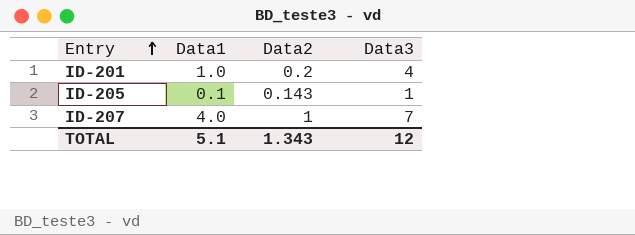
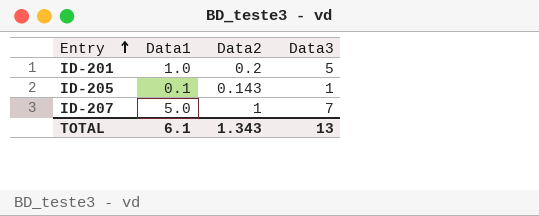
ID-201 | Data3: 4 -> 5
ID-207 | Data1: 4.0 -> 5.0
TOTAL | Data1: 5.1 -> 6.1
TOTAL | Data3: 12 -> 13

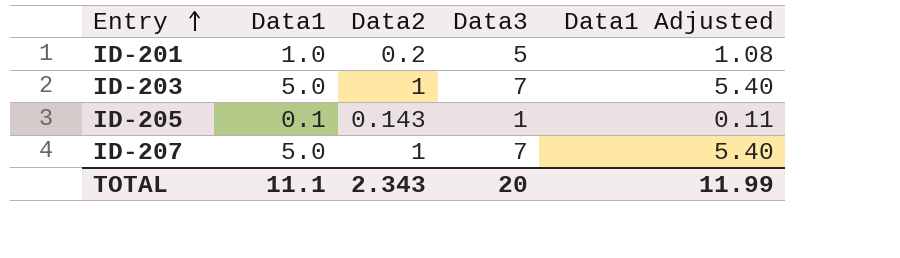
column Data1 Adjusted | formula: none -> [Data1] * 1.08
row ID-203: none -> 5.0 | 1 | 7 | 5.40
TOTAL | Data1: 6.1 -> 11.1
TOTAL | Data2: 1.343 -> 2.343
TOTAL | Data3: 13 -> 20

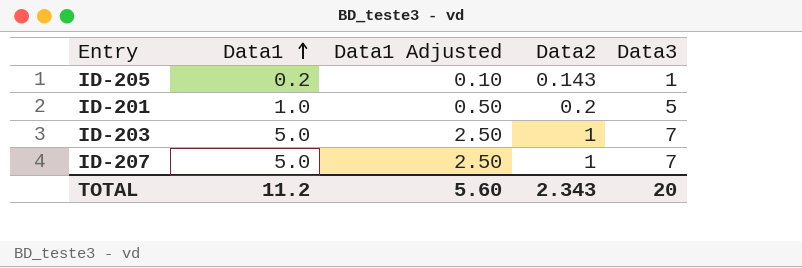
row order: Entry ascending -> Data1 ascending
column Data1 Adjusted | formula: [Data1] * 1.08 -> [Data1] * 0.5
column Data1 Adjusted | position: 5 -> 3
ID-205 | Data1: 0.1 -> 0.2
TOTAL | Data1: 11.1 -> 11.2
TOTAL | Data1 Adjusted: 11.99 -> 5.60

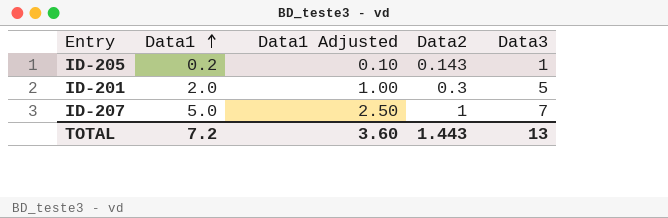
row ID-203: 5.0 | 2.50 | 1 | 7 -> none
ID-201 | Data1: 1.0 -> 2.0
ID-201 | Data1 Adjusted: 0.50 -> 1.00
ID-201 | Data2: 0.2 -> 0.3
TOTAL | Data1: 11.2 -> 7.2
TOTAL | Data1 Adjusted: 5.60 -> 3.60
TOTAL | Data2: 2.343 -> 1.443
TOTAL | Data3: 20 -> 13

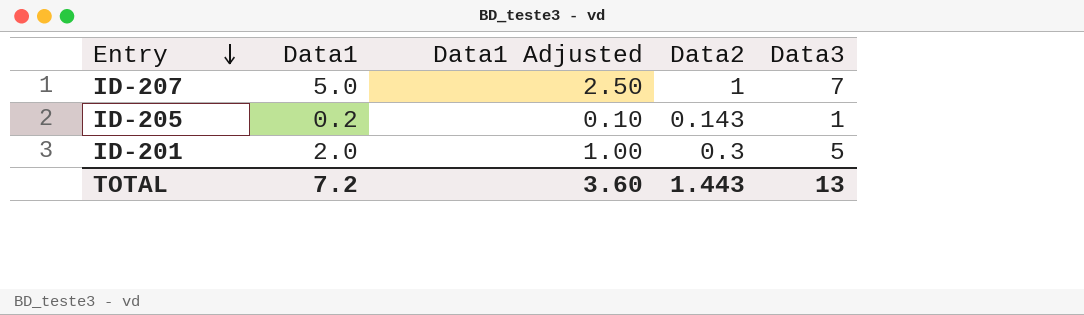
row order: Data1 ascending -> Entry descending

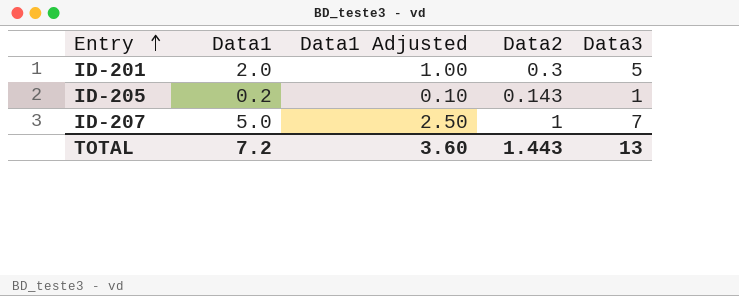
row order: Entry descending -> Entry ascending

